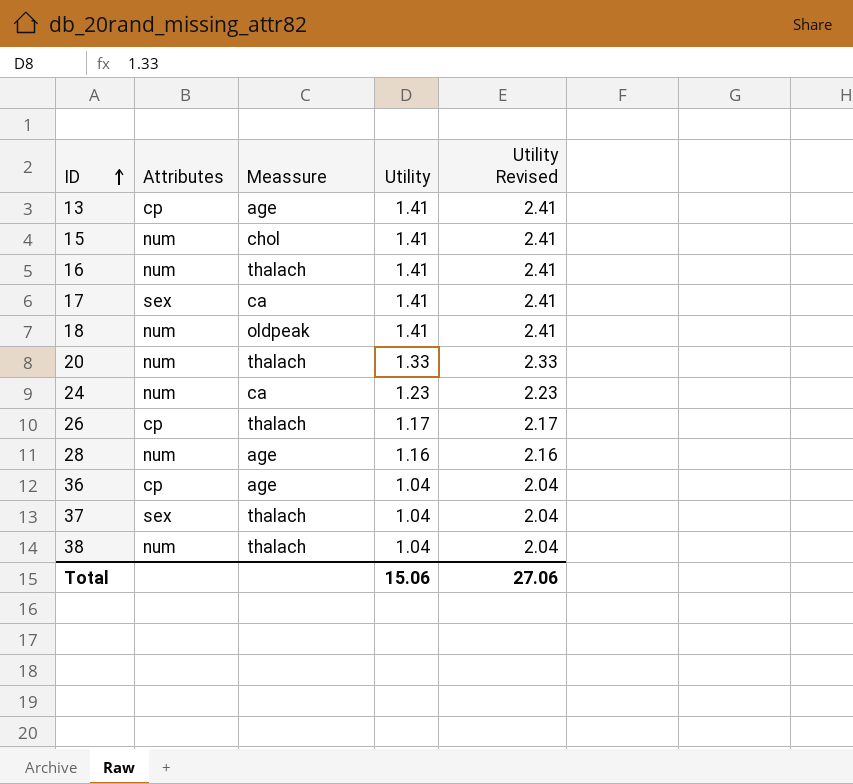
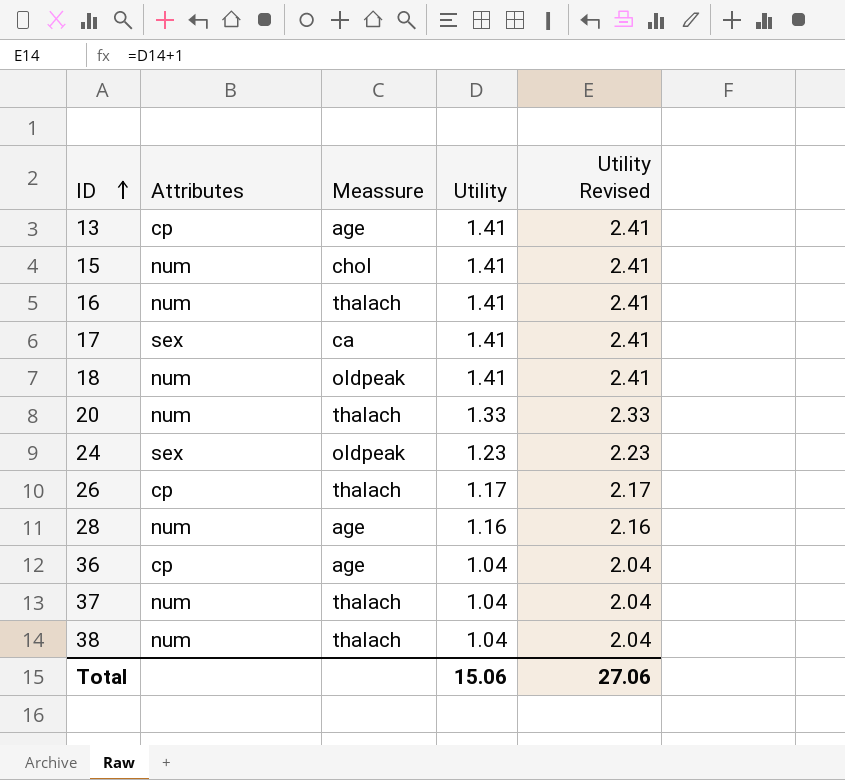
24 | Attributes: num -> sex
24 | Meassure: ca -> oldpeak
37 | Attributes: sex -> num

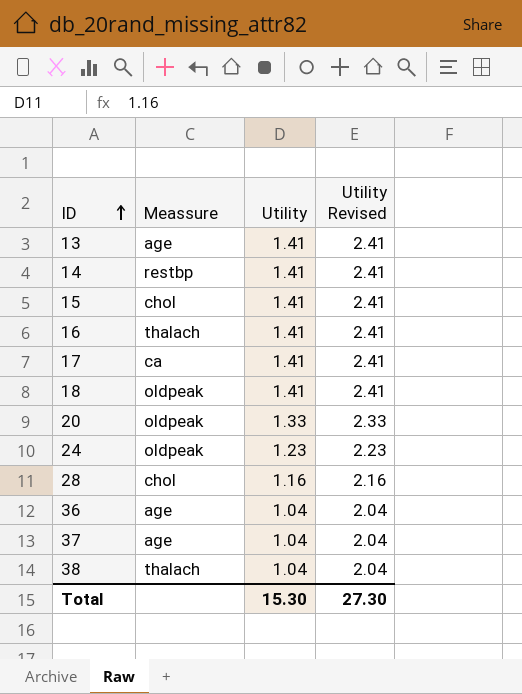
column Attributes | position: 2 -> none
row 26: cp | thalach | 1.17 | 2.17 -> none
row 14: none -> restbp | 1.41 | 2.41
20 | Meassure: thalach -> oldpeak
28 | Meassure: age -> chol
37 | Meassure: thalach -> age
Total | Utility: 15.06 -> 15.30
Total | Utility Revised: 27.06 -> 27.30

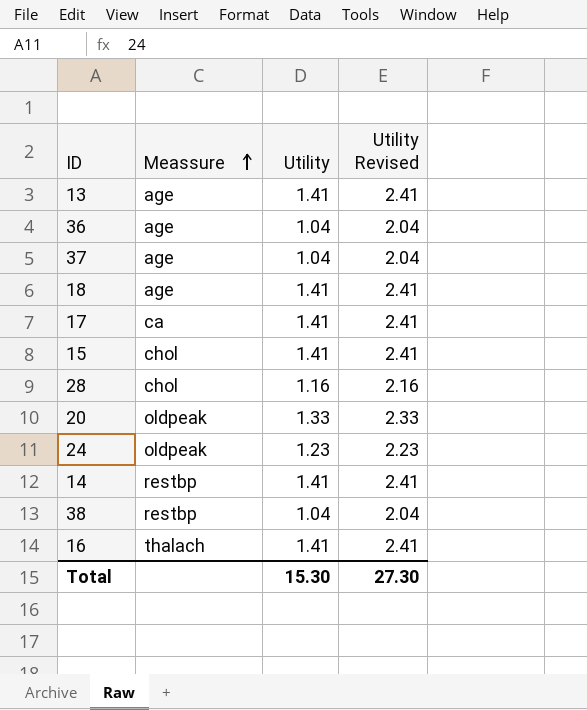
row order: ID ascending -> Meassure ascending
18 | Meassure: oldpeak -> age
38 | Meassure: thalach -> restbp

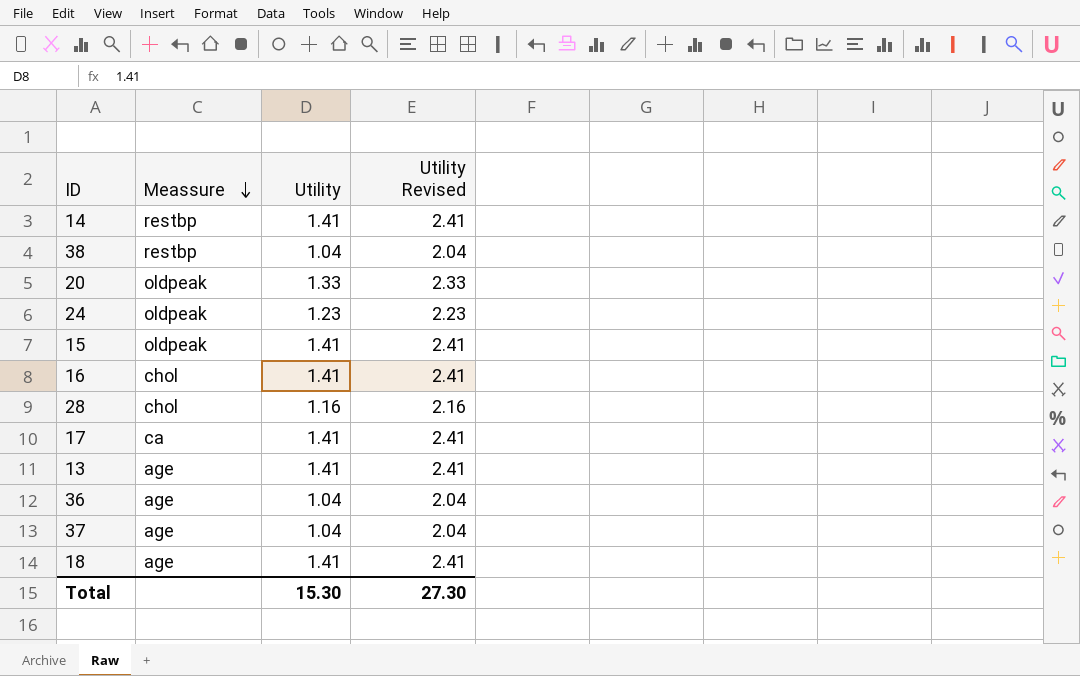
row order: Meassure ascending -> Meassure descending
15 | Meassure: chol -> oldpeak
16 | Meassure: thalach -> chol

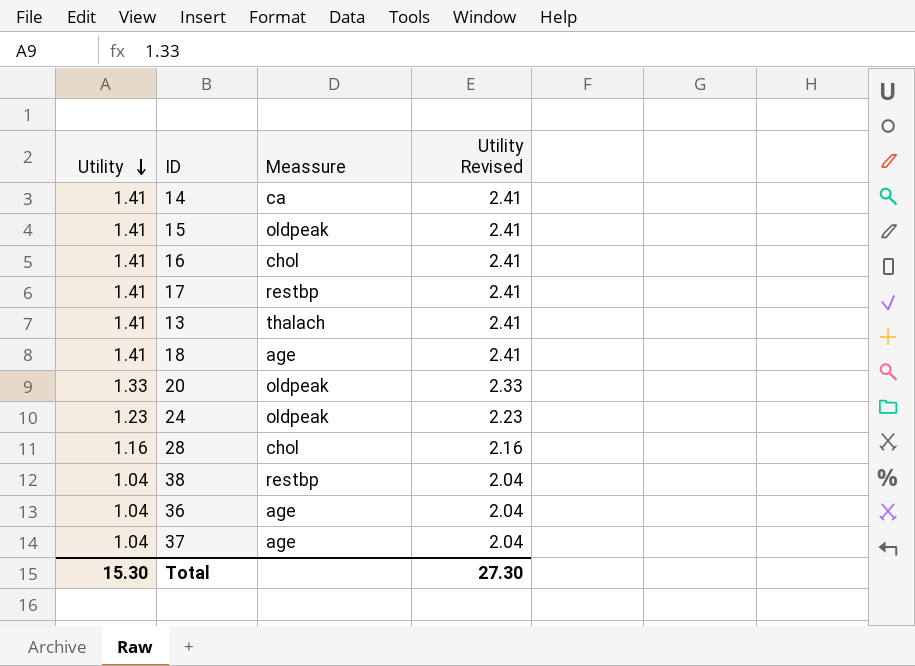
row order: Meassure descending -> Utility descending
column Utility | position: 3 -> 1
14 | Meassure: restbp -> ca
17 | Meassure: ca -> restbp
13 | Meassure: age -> thalach

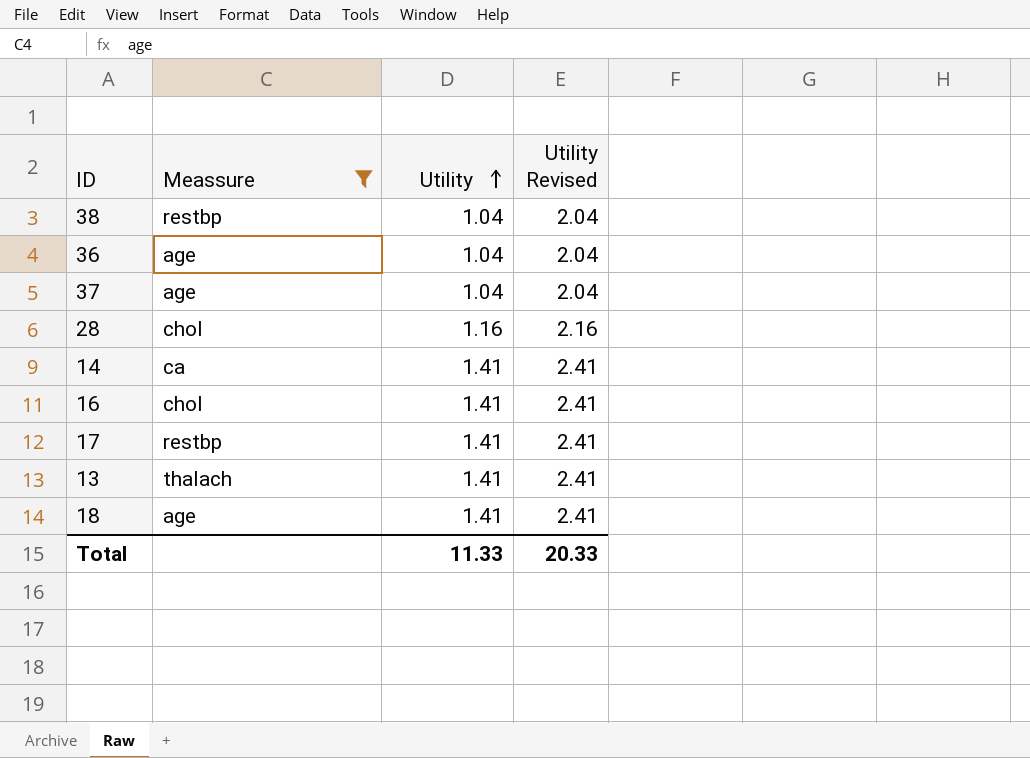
filter: none -> Meassure != oldpeak
row order: Utility descending -> Utility ascending
column Utility | position: 1 -> 3
Total | Utility: 15.30 -> 11.33
Total | Utility Revised: 27.30 -> 20.33

